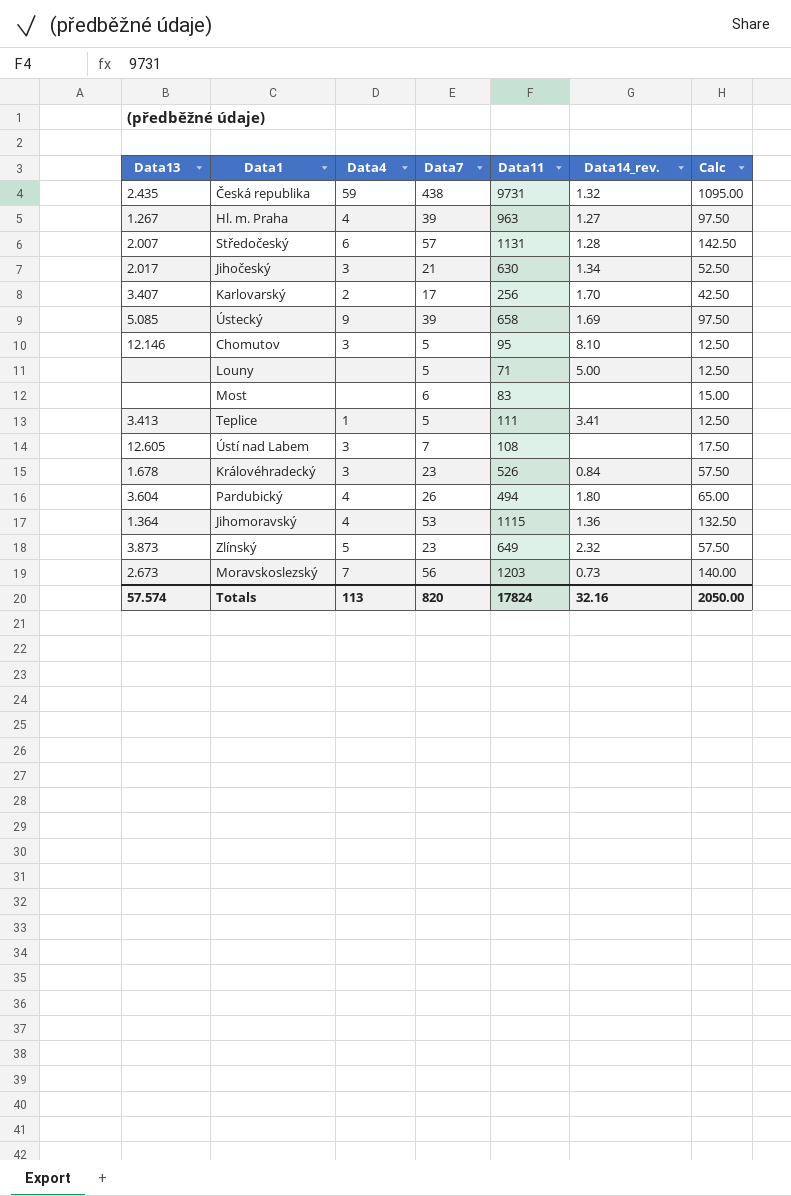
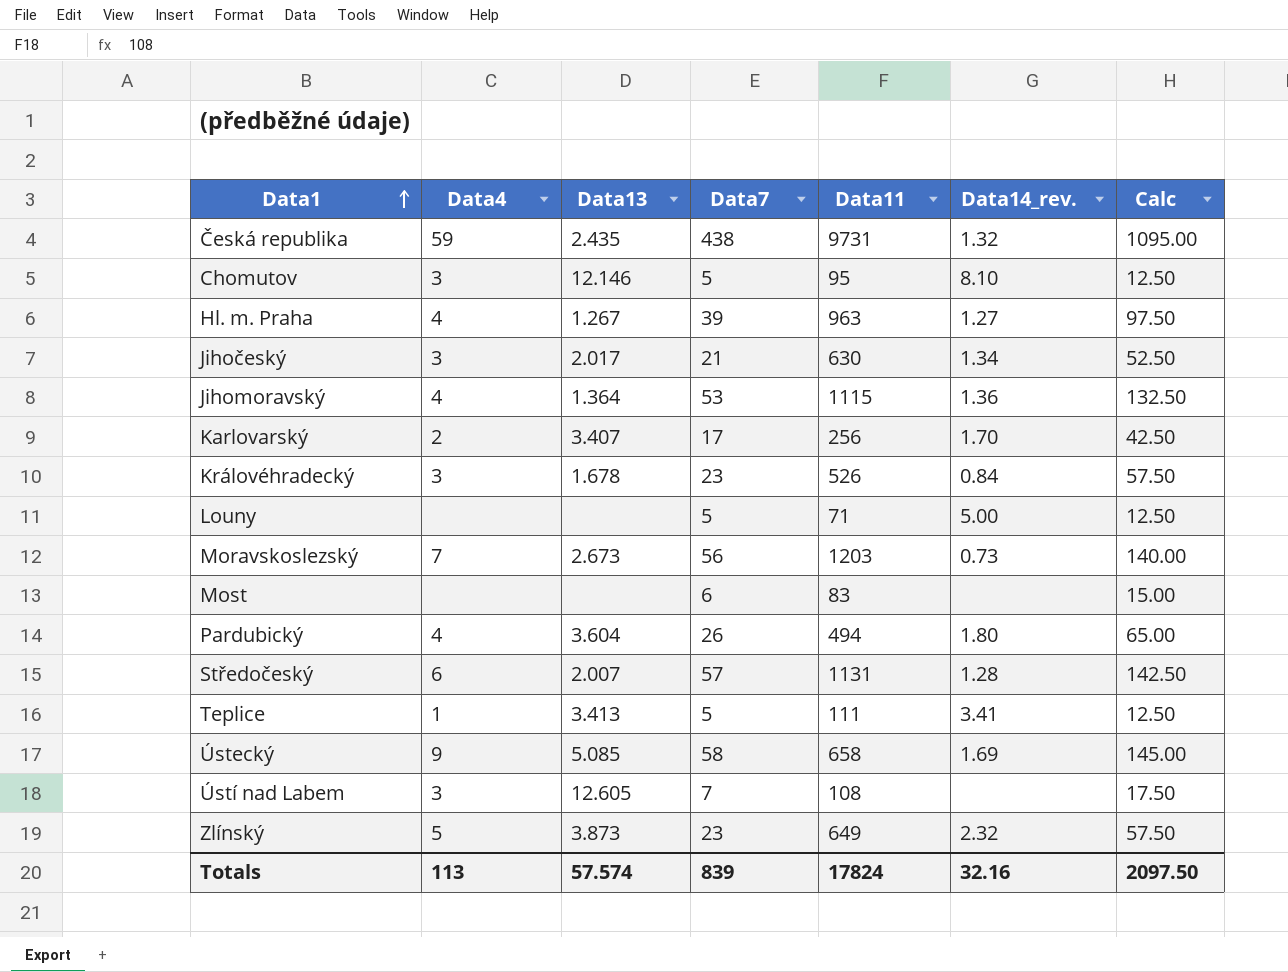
row order: none -> Data1 ascending
column Data13 | position: 1 -> 3
Ústecký | Data7: 39 -> 58
Ústecký | Calc: 97.50 -> 145.00
Totals | Data7: 820 -> 839
Totals | Calc: 2050.00 -> 2097.50

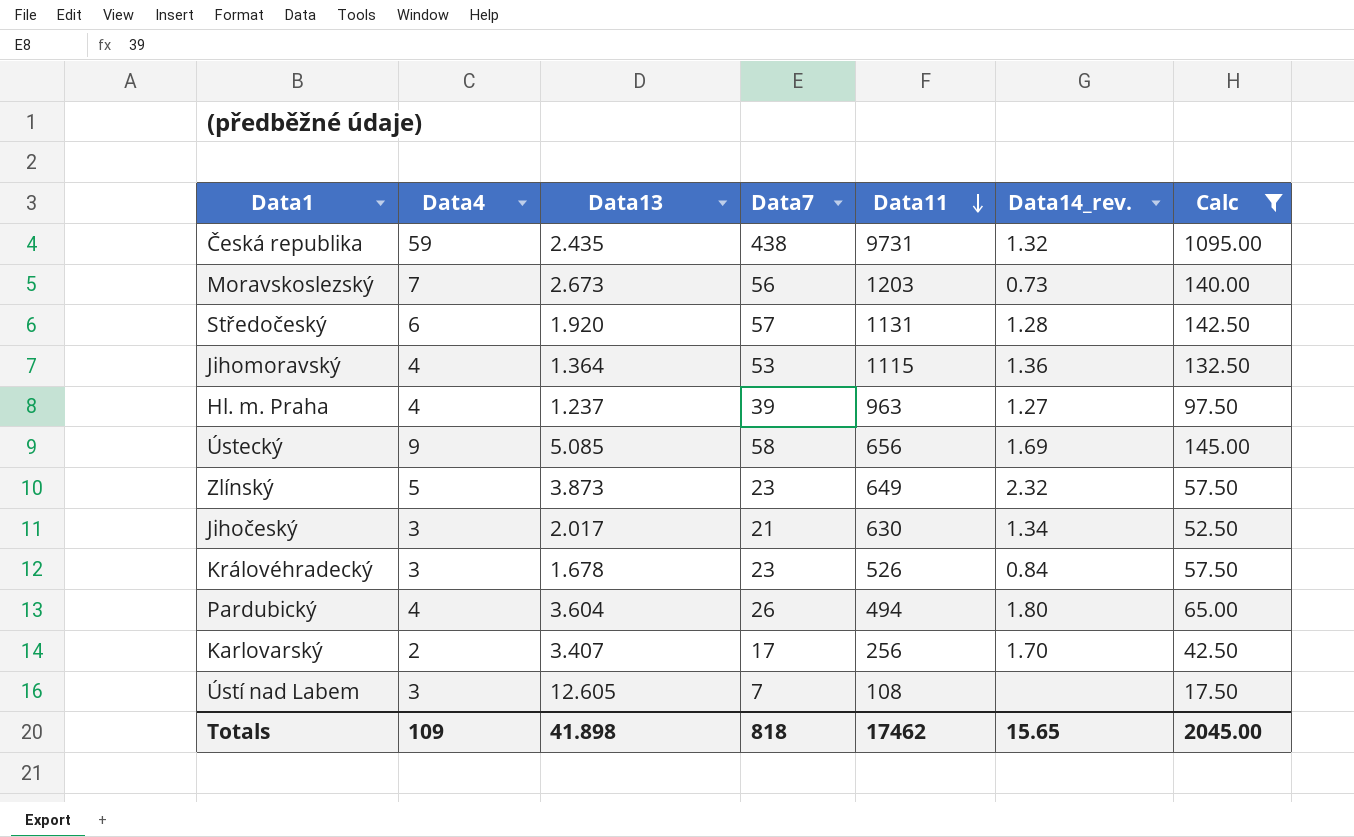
filter: none -> Calc >= 17.50
row order: Data1 ascending -> Data11 descending
Středočeský | Data13: 2.007 -> 1.920
Hl. m. Praha | Data13: 1.267 -> 1.237
Ústecký | Data11: 658 -> 656
Totals | Data4: 113 -> 109
Totals | Data13: 57.574 -> 41.898
Totals | Data7: 839 -> 818
Totals | Data11: 17824 -> 17462
Totals | Data14_rev.: 32.16 -> 15.65
Totals | Calc: 2097.50 -> 2045.00

